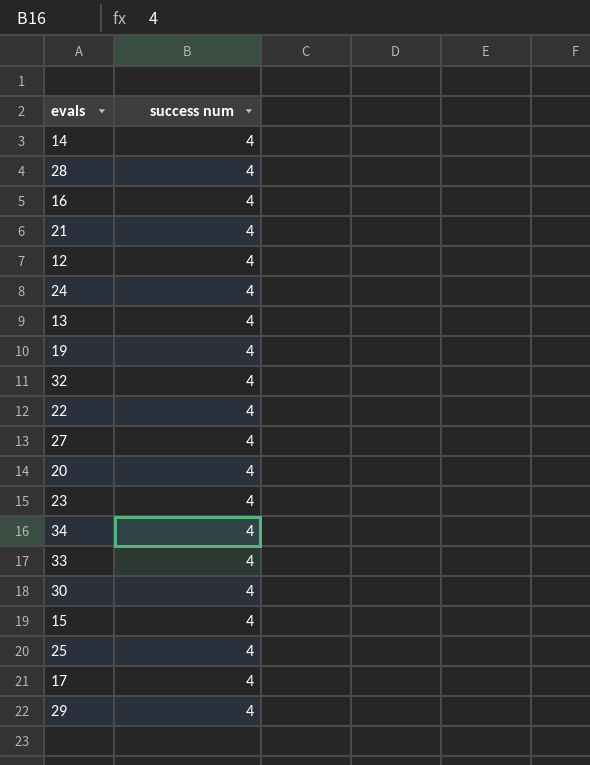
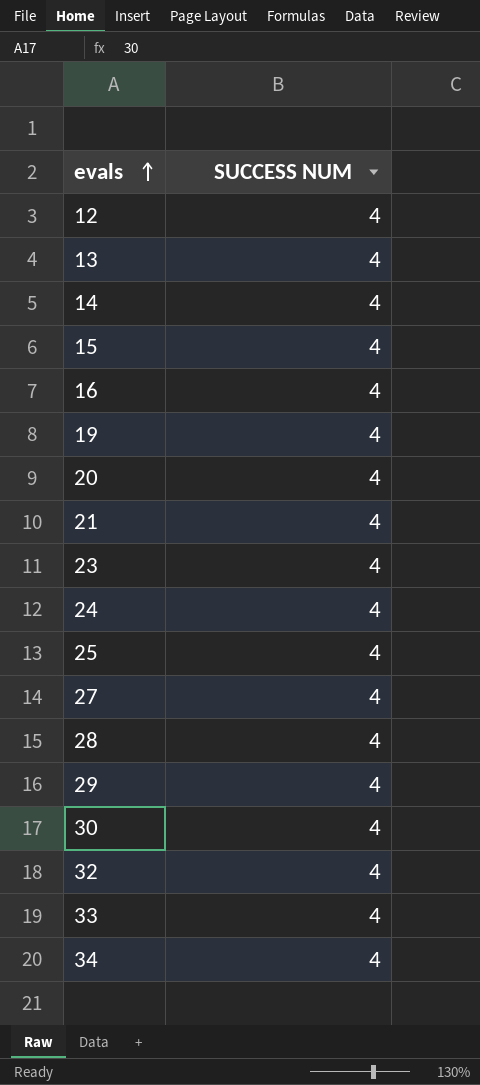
row order: none -> evals ascending
column name: success num -> SUCCESS NUM
row 22: 4 -> none
row 17: 4 -> none

